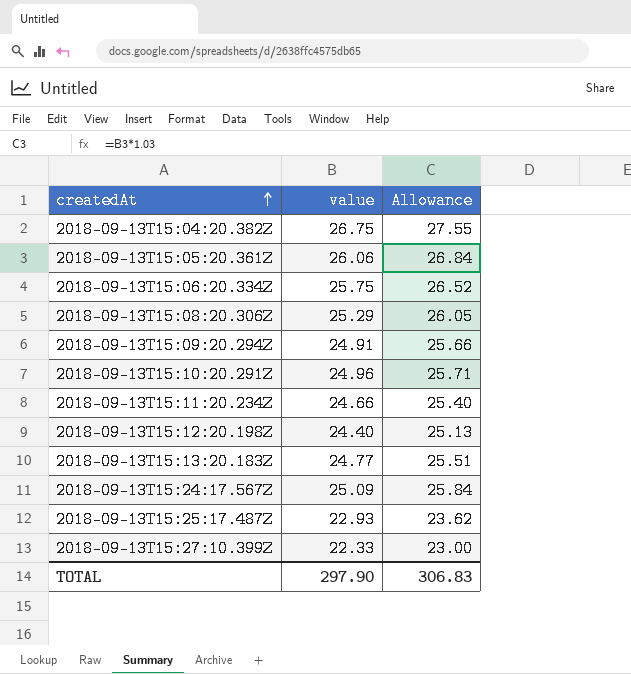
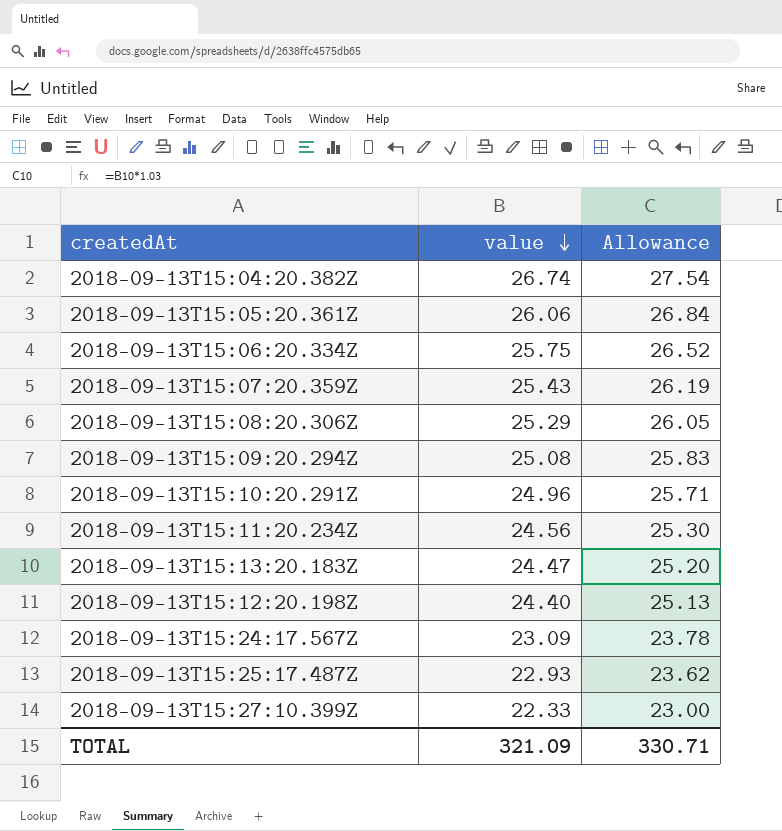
row order: createdAt ascending -> value descending
2018-09-13T15:04:20.382Z | value: 26.75 -> 26.74
2018-09-13T15:04:20.382Z | Allowance: 27.55 -> 27.54
row 2018-09-13T15:07:20.359Z: none -> 25.43 | 26.19
2018-09-13T15:09:20.294Z | value: 24.91 -> 25.08
2018-09-13T15:09:20.294Z | Allowance: 25.66 -> 25.83
2018-09-13T15:11:20.234Z | value: 24.66 -> 24.56
2018-09-13T15:11:20.234Z | Allowance: 25.40 -> 25.30
2018-09-13T15:13:20.183Z | value: 24.77 -> 24.47
2018-09-13T15:13:20.183Z | Allowance: 25.51 -> 25.20
2018-09-13T15:24:17.567Z | value: 25.09 -> 23.09
2018-09-13T15:24:17.567Z | Allowance: 25.84 -> 23.78
TOTAL | value: 297.90 -> 321.09
TOTAL | Allowance: 306.83 -> 330.71

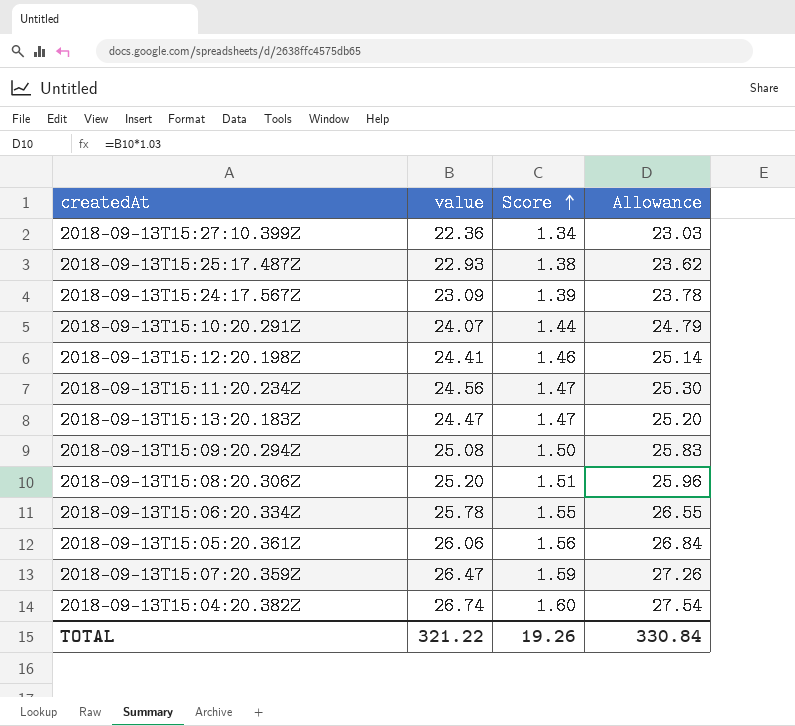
row order: value descending -> Score ascending
column Score | formula: none -> [value] * 0.06
2018-09-13T15:27:10.399Z | value: 22.33 -> 22.36
2018-09-13T15:27:10.399Z | Allowance: 23.00 -> 23.03
2018-09-13T15:10:20.291Z | value: 24.96 -> 24.07
2018-09-13T15:10:20.291Z | Allowance: 25.71 -> 24.79
2018-09-13T15:12:20.198Z | value: 24.40 -> 24.41
2018-09-13T15:12:20.198Z | Allowance: 25.13 -> 25.14
2018-09-13T15:08:20.306Z | value: 25.29 -> 25.20
2018-09-13T15:08:20.306Z | Allowance: 26.05 -> 25.96
2018-09-13T15:06:20.334Z | value: 25.75 -> 25.78
2018-09-13T15:06:20.334Z | Allowance: 26.52 -> 26.55
2018-09-13T15:07:20.359Z | value: 25.43 -> 26.47
2018-09-13T15:07:20.359Z | Allowance: 26.19 -> 27.26
TOTAL | value: 321.09 -> 321.22
TOTAL | Allowance: 330.71 -> 330.84

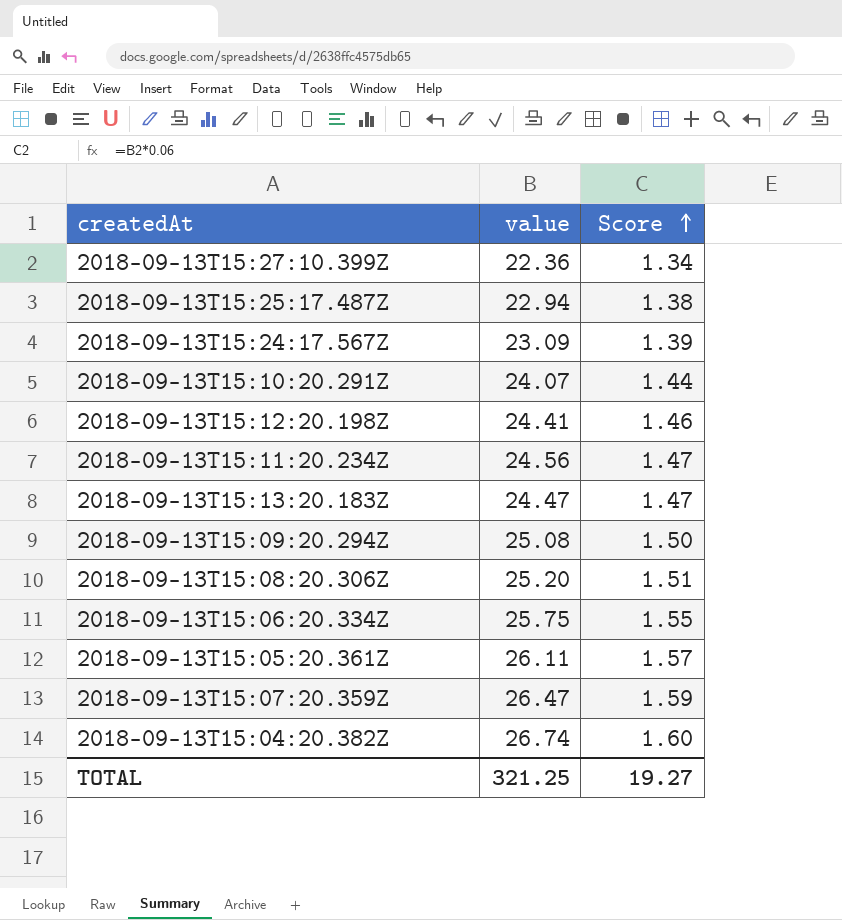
column Allowance | formula: [value] * 1.03 -> none
2018-09-13T15:25:17.487Z | value: 22.93 -> 22.94
2018-09-13T15:06:20.334Z | value: 25.78 -> 25.75
2018-09-13T15:05:20.361Z | value: 26.06 -> 26.11
2018-09-13T15:05:20.361Z | Score: 1.56 -> 1.57
TOTAL | value: 321.22 -> 321.25
TOTAL | Score: 19.26 -> 19.27

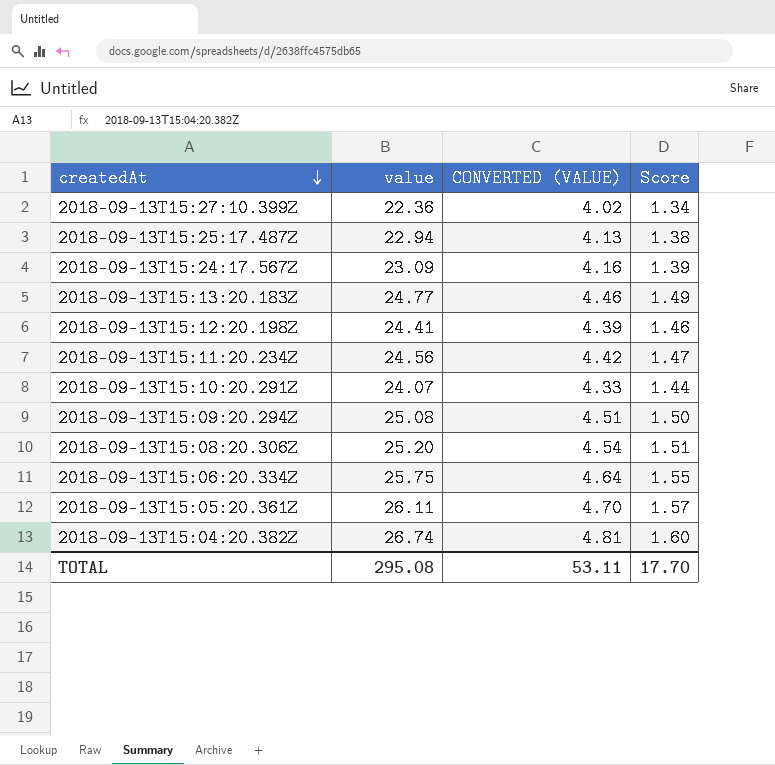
row order: Score ascending -> createdAt descending
column CONVERTED (VALUE) | formula: none -> [value] * 0.18
row 2018-09-13T15:07:20.359Z: 26.47 | 1.59 -> none
2018-09-13T15:13:20.183Z | value: 24.47 -> 24.77
2018-09-13T15:13:20.183Z | Score: 1.47 -> 1.49
TOTAL | value: 321.25 -> 295.08
TOTAL | Score: 19.27 -> 17.70

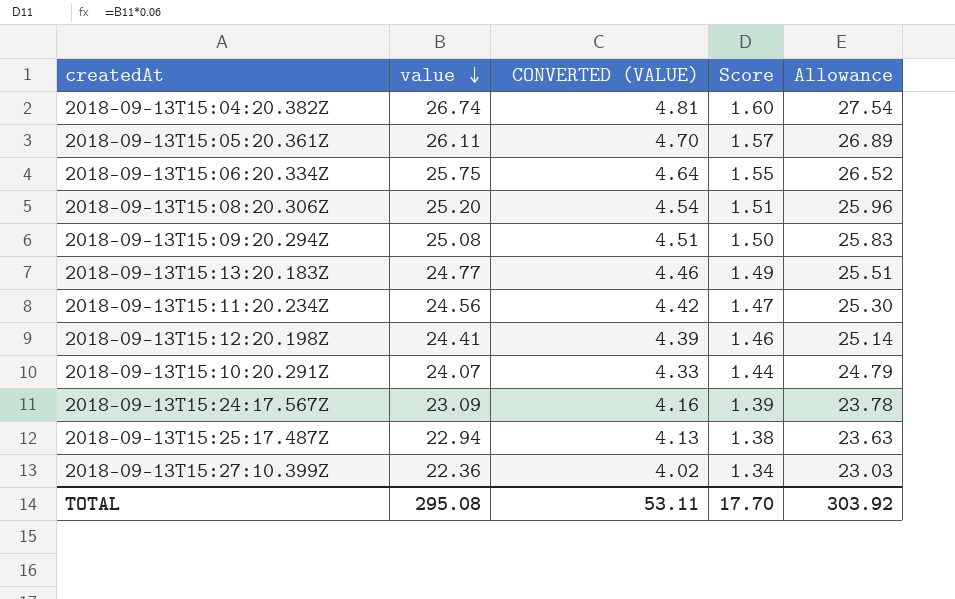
row order: createdAt descending -> value descending
column Allowance | formula: none -> [value] * 1.03

